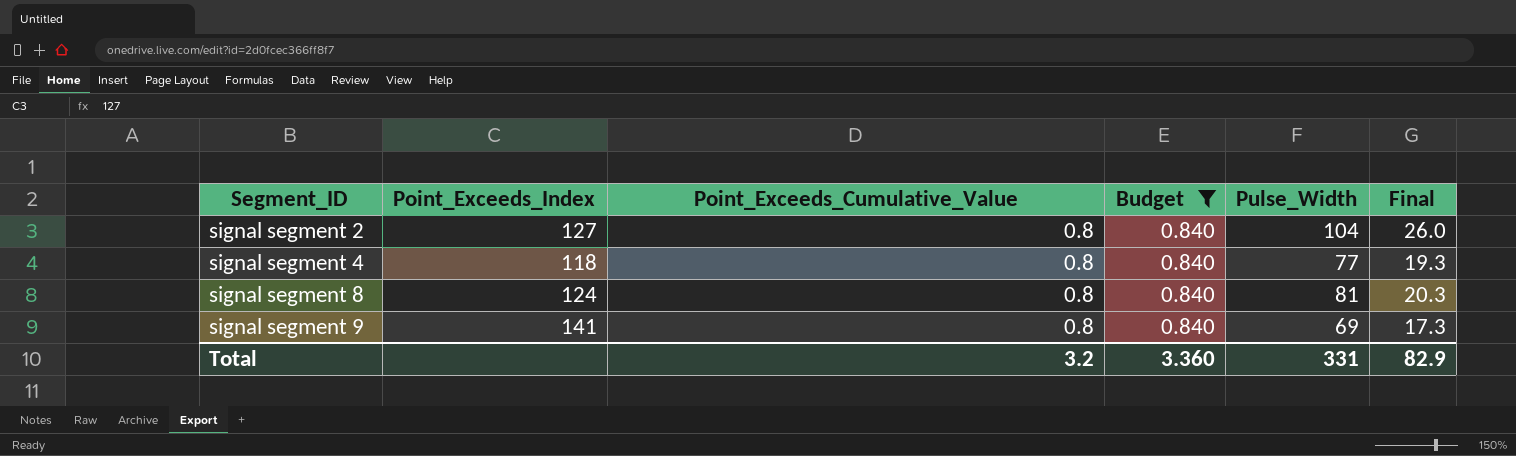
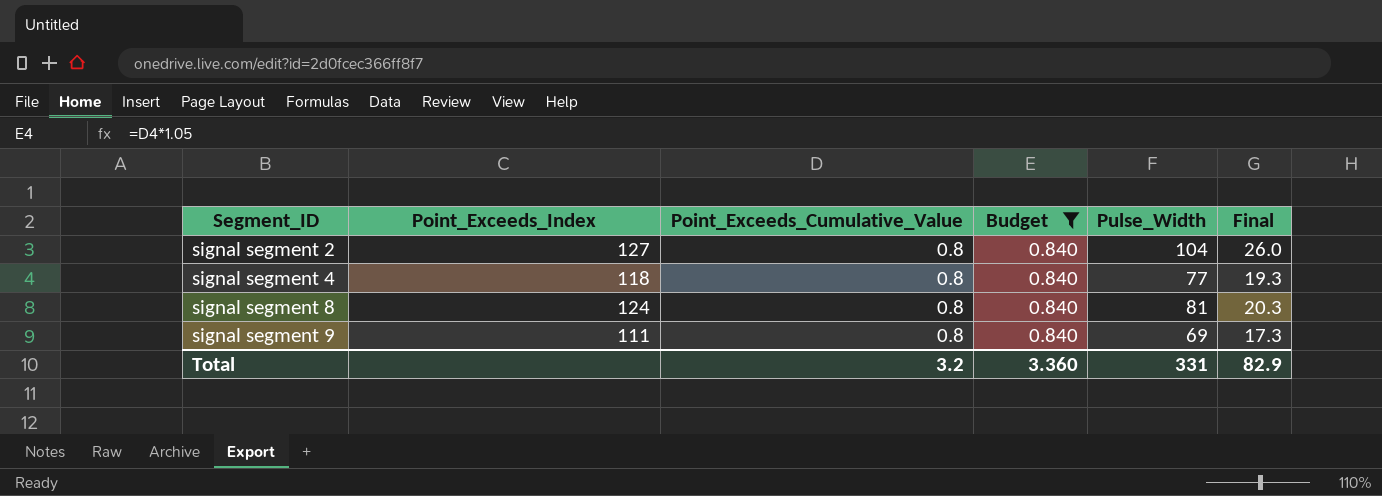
signal segment 9 | Point_Exceeds_Index: 141 -> 111

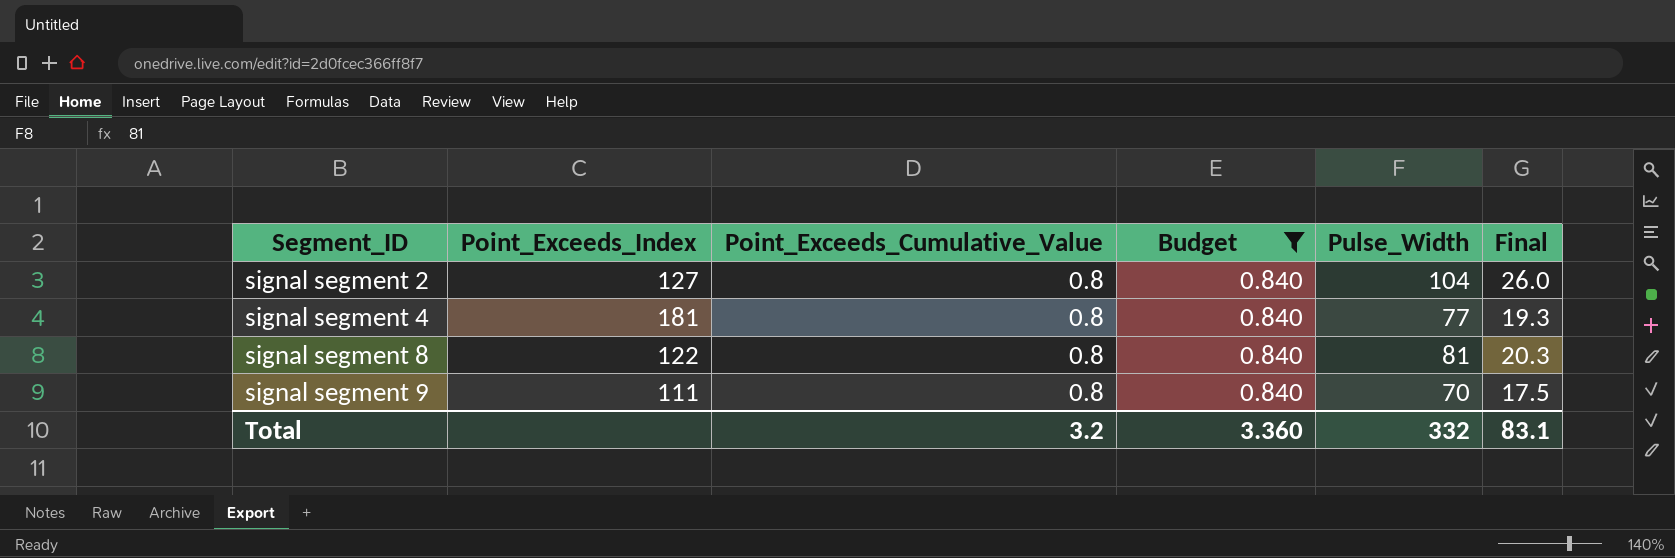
signal segment 4 | Point_Exceeds_Index: 118 -> 181
signal segment 8 | Point_Exceeds_Index: 124 -> 122
signal segment 9 | Pulse_Width: 69 -> 70
signal segment 9 | Final: 17.3 -> 17.5
Total | Pulse_Width: 331 -> 332
Total | Final: 82.9 -> 83.1

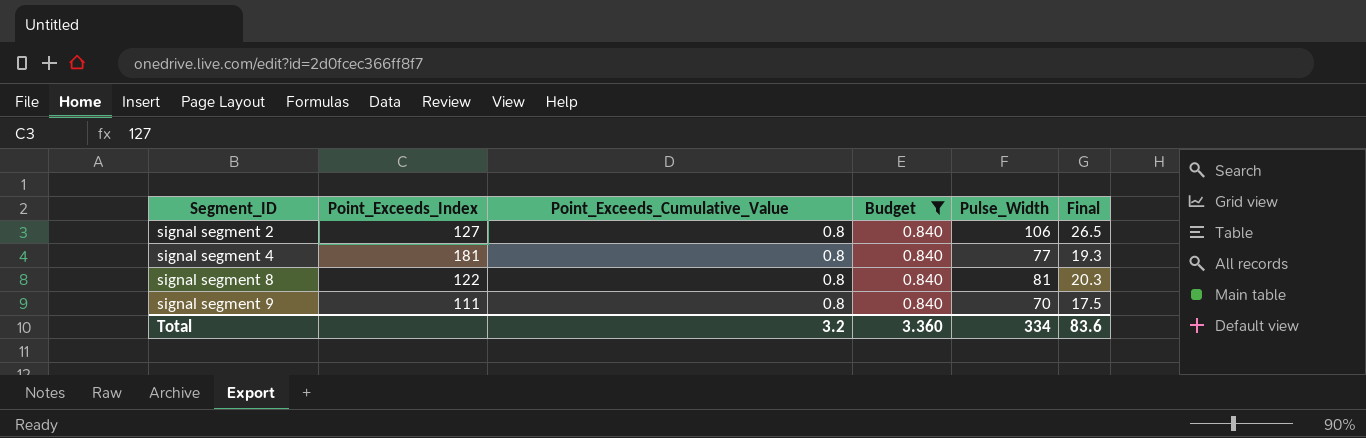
signal segment 2 | Pulse_Width: 104 -> 106
signal segment 2 | Final: 26.0 -> 26.5
Total | Pulse_Width: 332 -> 334
Total | Final: 83.1 -> 83.6

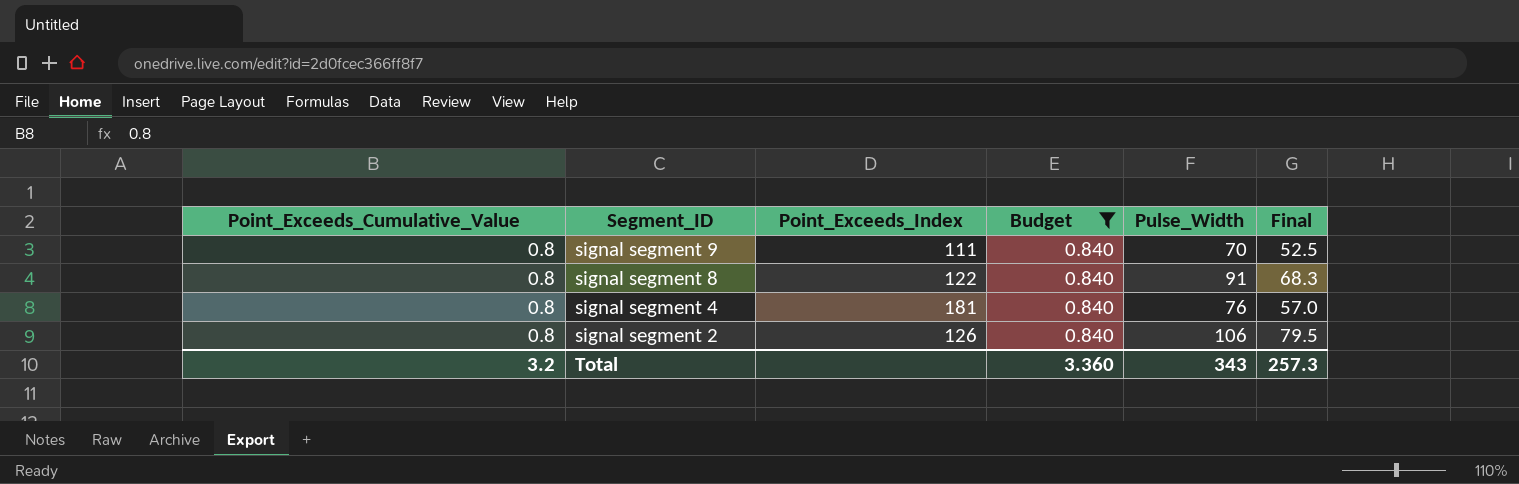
row order: Segment_ID ascending -> Segment_ID descending
column Point_Exceeds_Cumulative_Value | position: 3 -> 1
column Final | formula: [Pulse_Width] * 0.25 -> [Pulse_Width] * 0.75
signal segment 8 | Pulse_Width: 81 -> 91
signal segment 4 | Pulse_Width: 77 -> 76
signal segment 2 | Point_Exceeds_Index: 127 -> 126
Total | Pulse_Width: 334 -> 343
Total | Final: 83.6 -> 257.3

